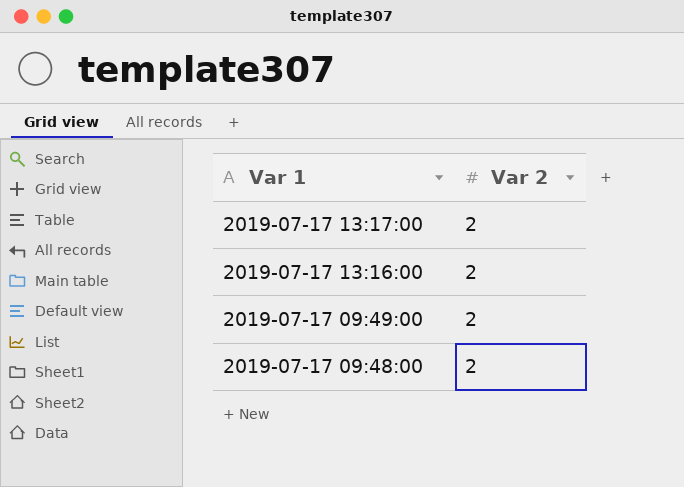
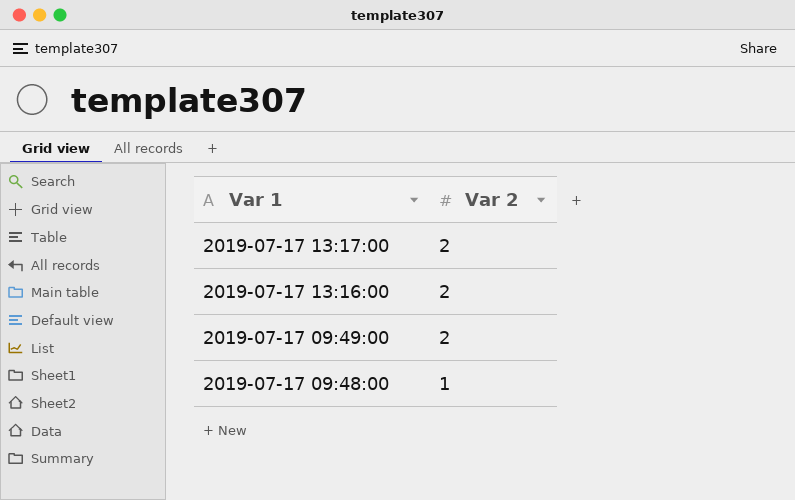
2019-07-17 09:48:00 | Var 2: 2 -> 1

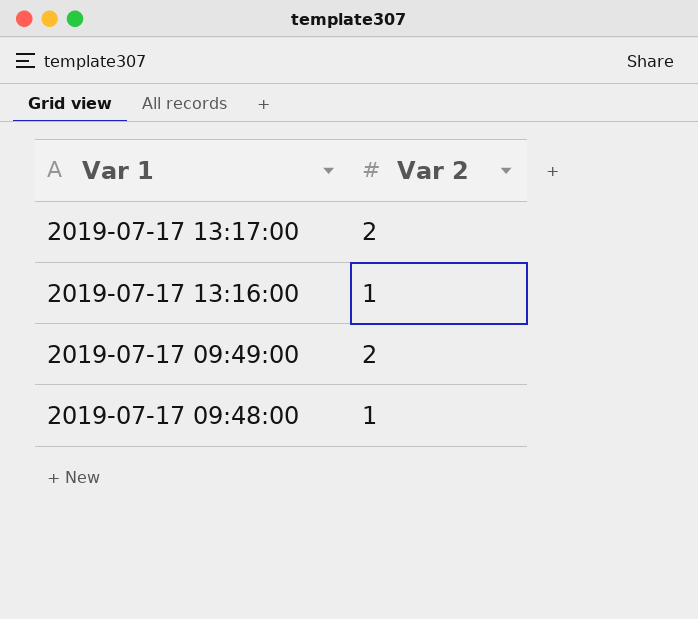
2019-07-17 13:16:00 | Var 2: 2 -> 1

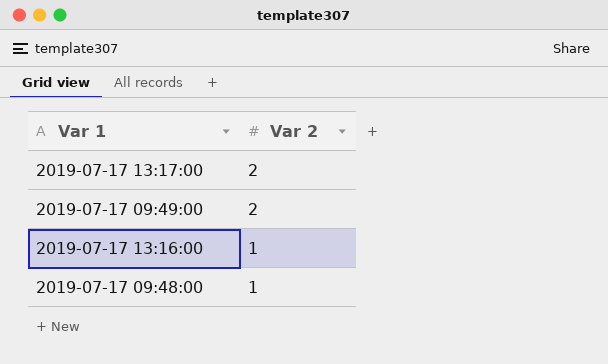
row order: Var 1 descending -> Var 2 descending

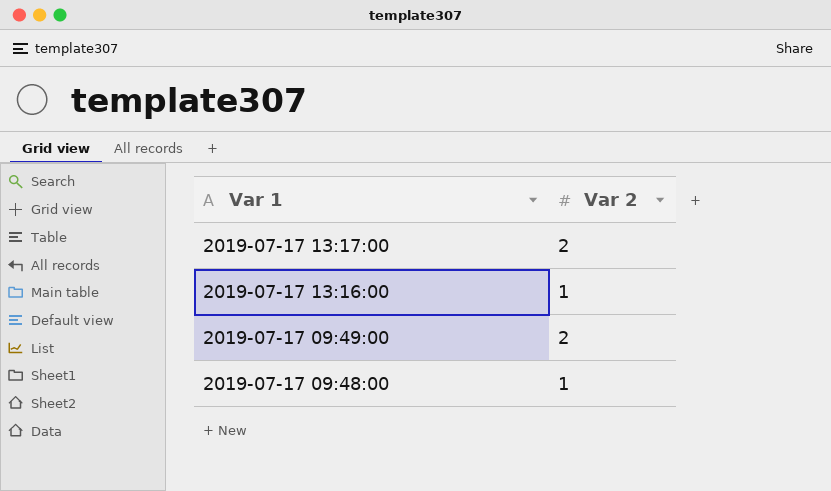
row order: Var 2 descending -> Var 1 descending

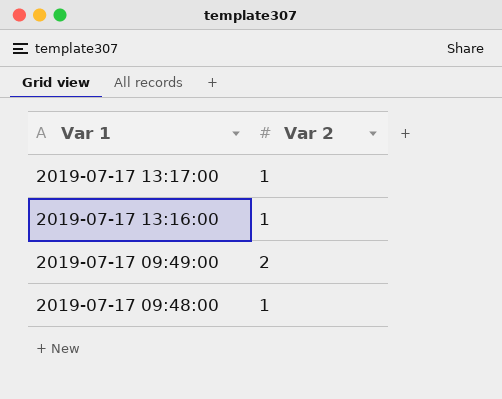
2019-07-17 13:17:00 | Var 2: 2 -> 1

